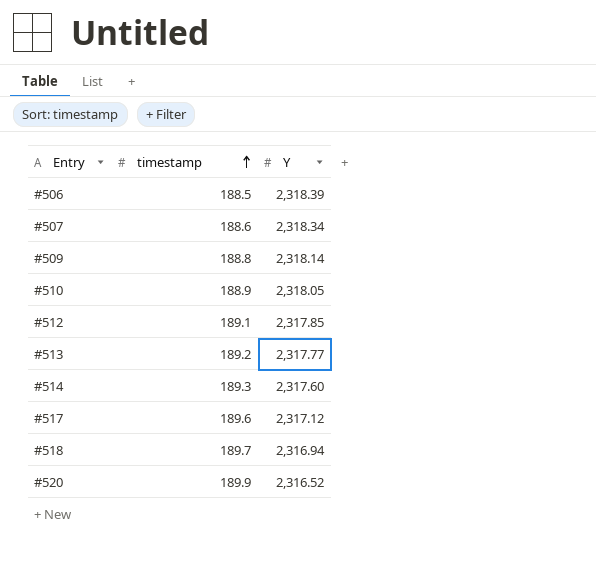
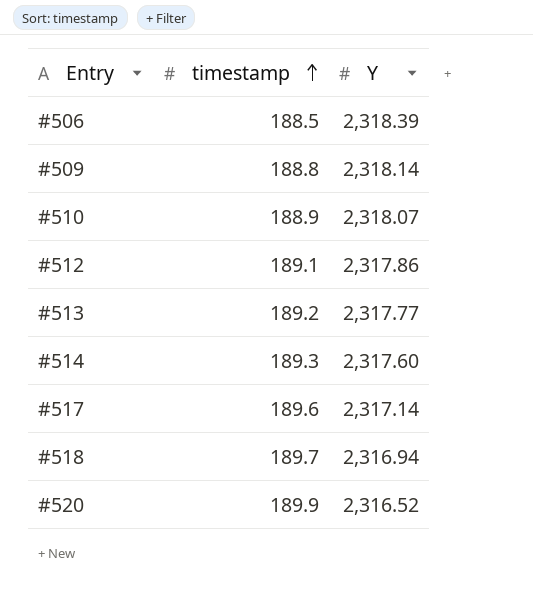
row #507: 188.6 | 2,318.34 -> none
#510 | Y: 2,318.05 -> 2,318.07
#512 | Y: 2,317.85 -> 2,317.86
#517 | Y: 2,317.12 -> 2,317.14

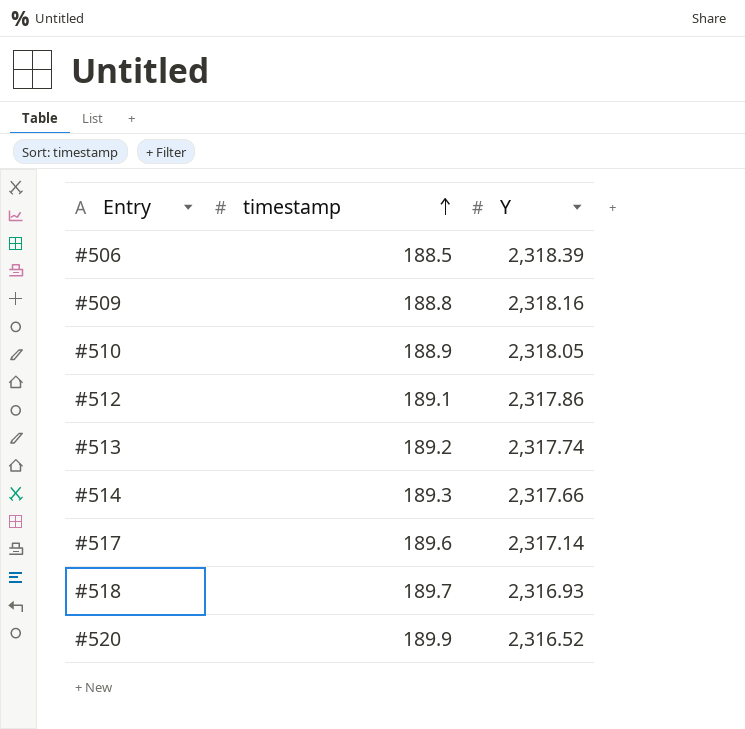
#509 | Y: 2,318.14 -> 2,318.16
#510 | Y: 2,318.07 -> 2,318.05
#513 | Y: 2,317.77 -> 2,317.74
#514 | Y: 2,317.60 -> 2,317.66
#518 | Y: 2,316.94 -> 2,316.93

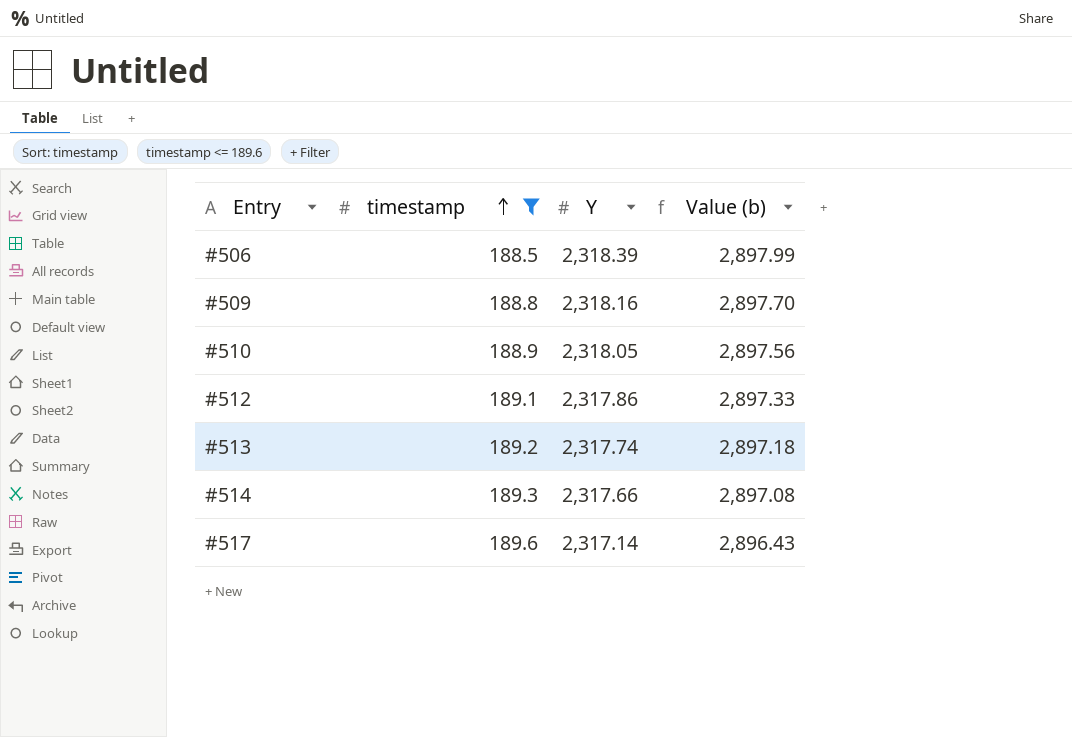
filter: none -> timestamp <= 189.6
column Value (b) | formula: none -> [Y] * 1.25

